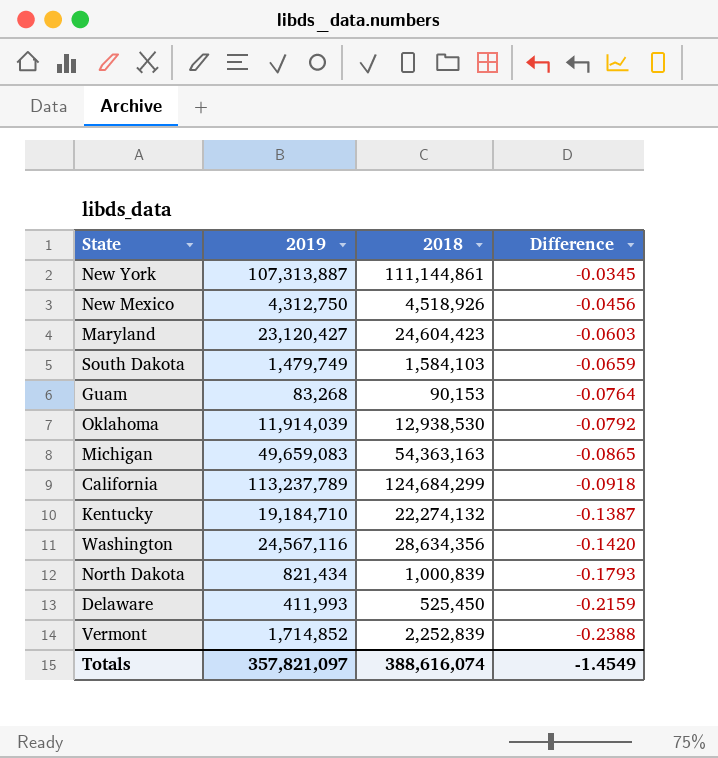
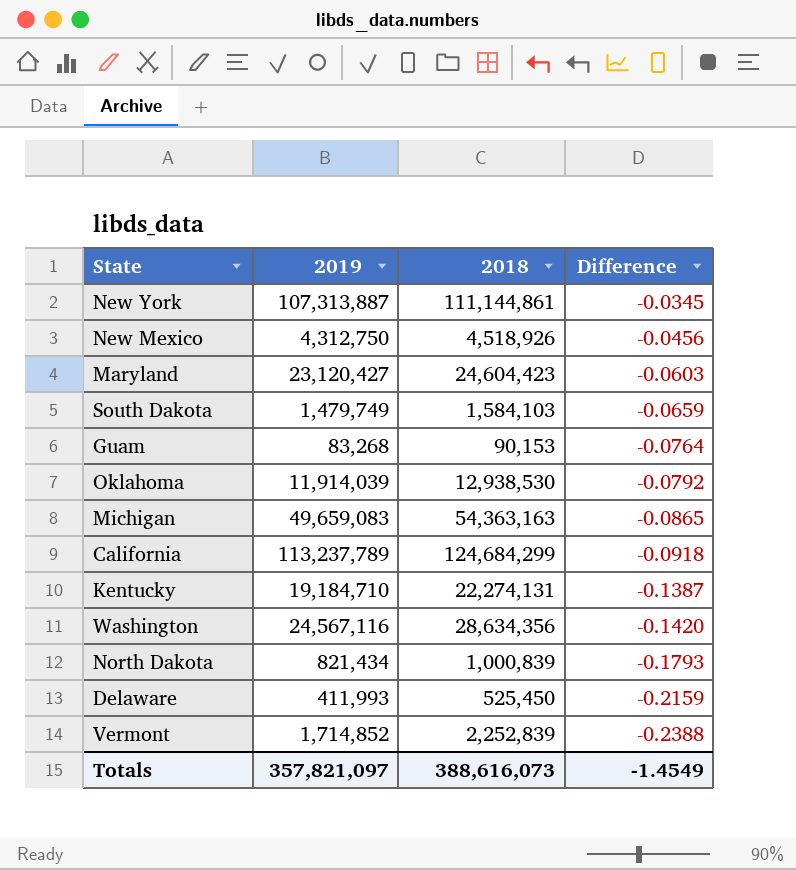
Kentucky | 2018: 22,274,132 -> 22,274,131
Totals | 2018: 388,616,074 -> 388,616,073

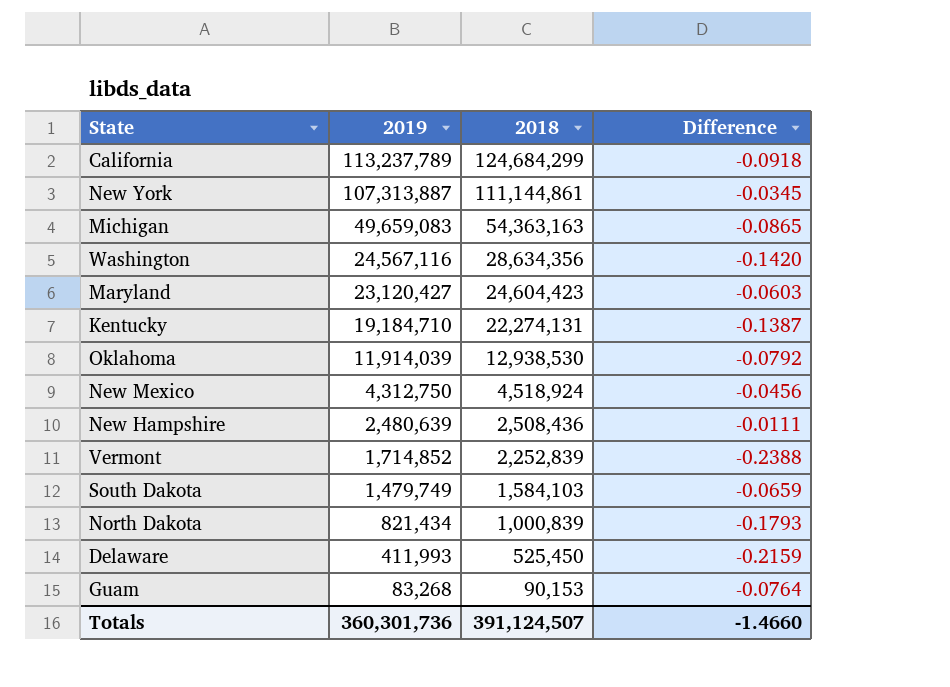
row order: Difference descending -> 2019 descending
New Mexico | 2018: 4,518,926 -> 4,518,924
row New Hampshire: none -> 2,480,639 | 2,508,436 | -0.0111
Totals | 2019: 357,821,097 -> 360,301,736
Totals | 2018: 388,616,073 -> 391,124,507
Totals | Difference: -1.4549 -> -1.4660

